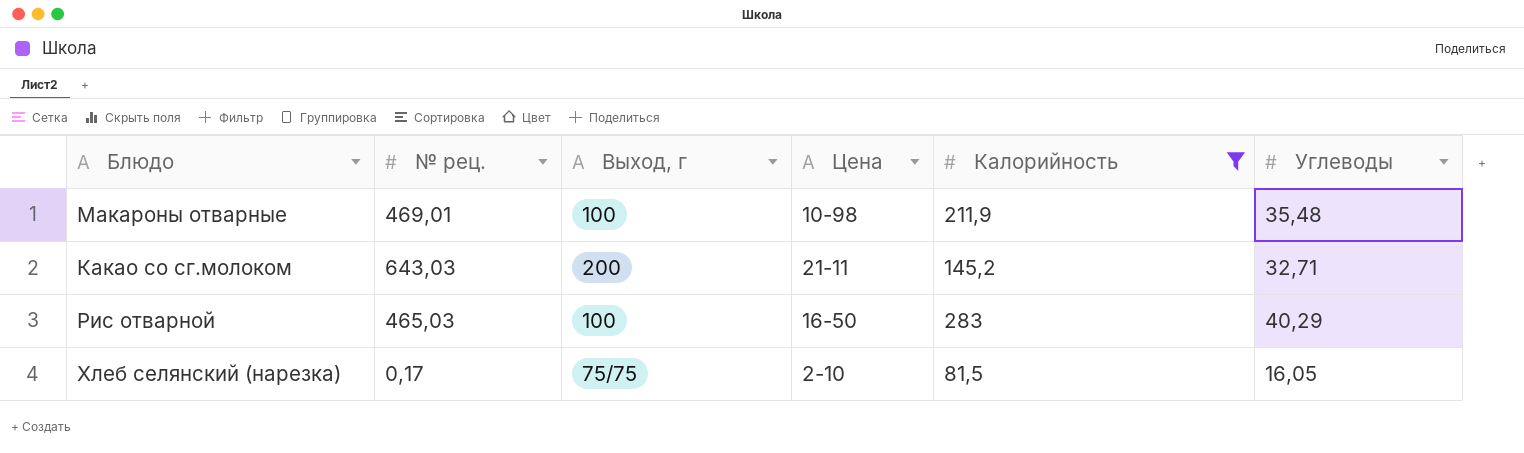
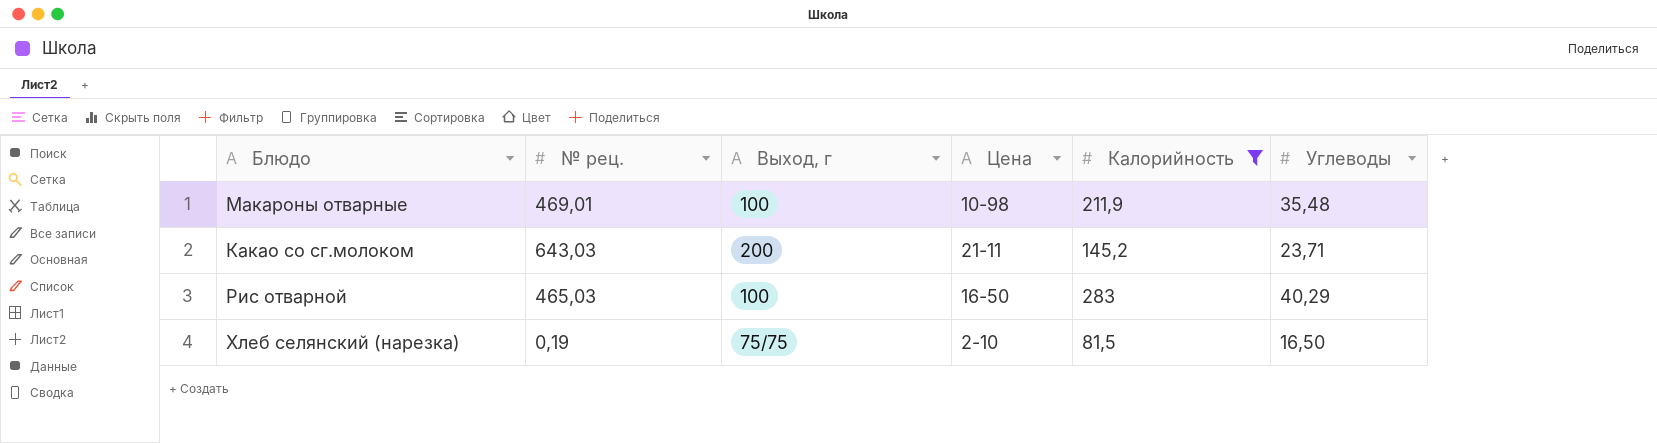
Какао со сг.молоком | Углеводы: 32,71 -> 23,71
Хлеб селянский (нарезка) | № рец.: 0,17 -> 0,19
Хлеб селянский (нарезка) | Углеводы: 16,05 -> 16,50

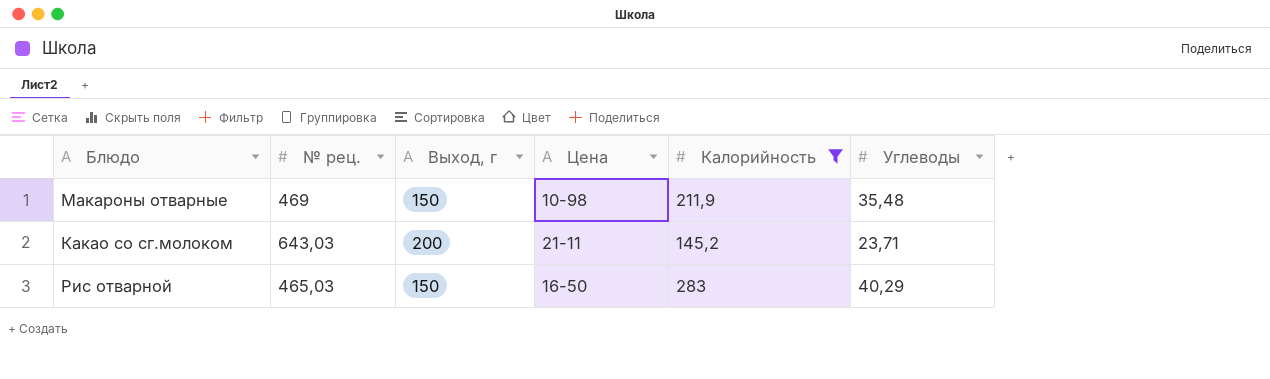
row Хлеб селянский (нарезка): 0,19 | 75/75 | 2-10 | 81,5 | 16,50 -> none
Макароны отварные | № рец.: 469,01 -> 469
Макароны отварные | Выход, г: 100 -> 150
Рис отварной | Выход, г: 100 -> 150

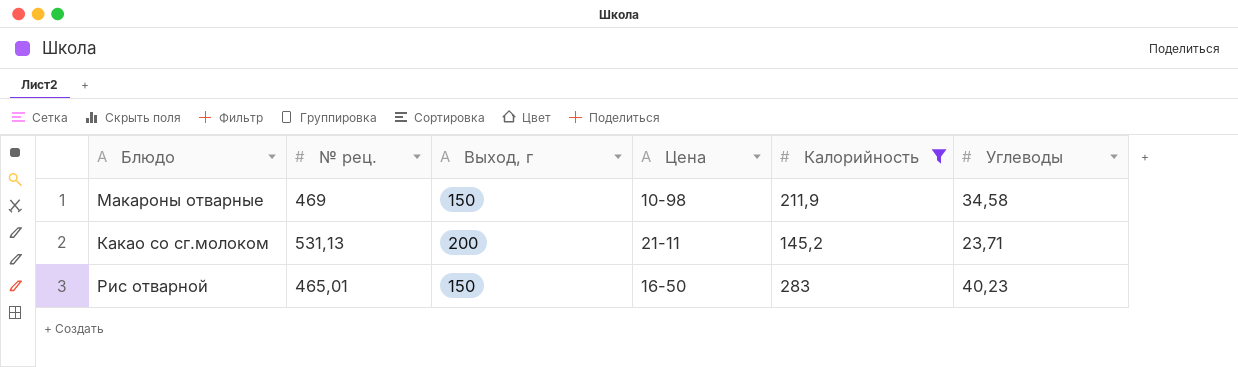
Макароны отварные | Углеводы: 35,48 -> 34,58
Какао со сг.молоком | № рец.: 643,03 -> 531,13
Рис отварной | № рец.: 465,03 -> 465,01
Рис отварной | Углеводы: 40,29 -> 40,23

